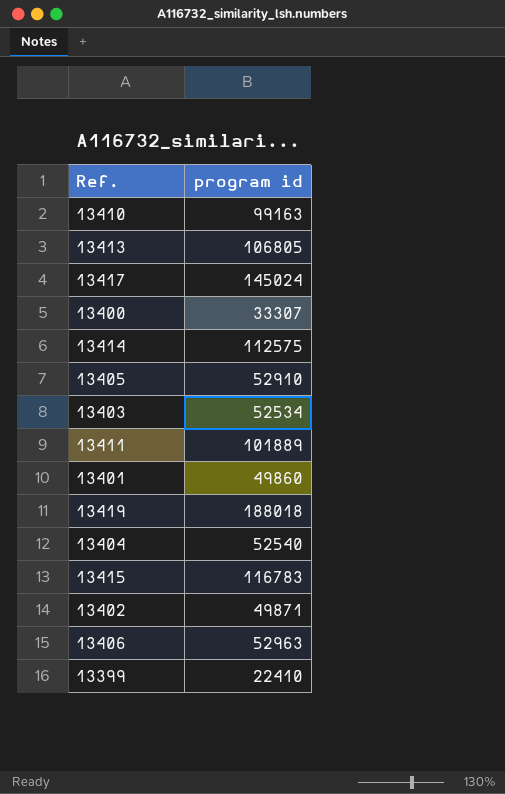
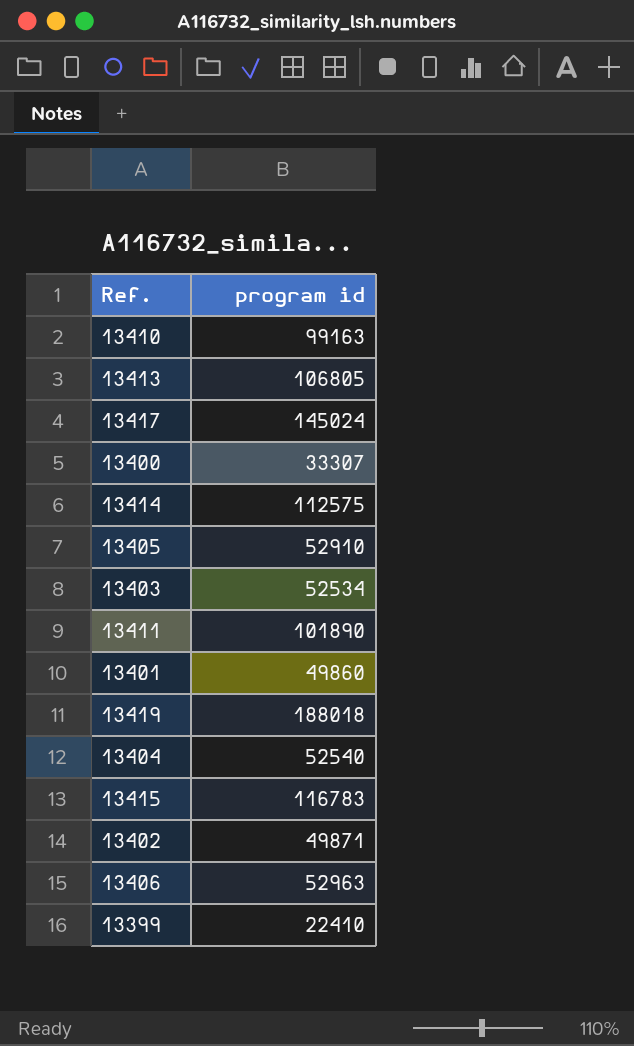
13411 | program id: 101889 -> 101890

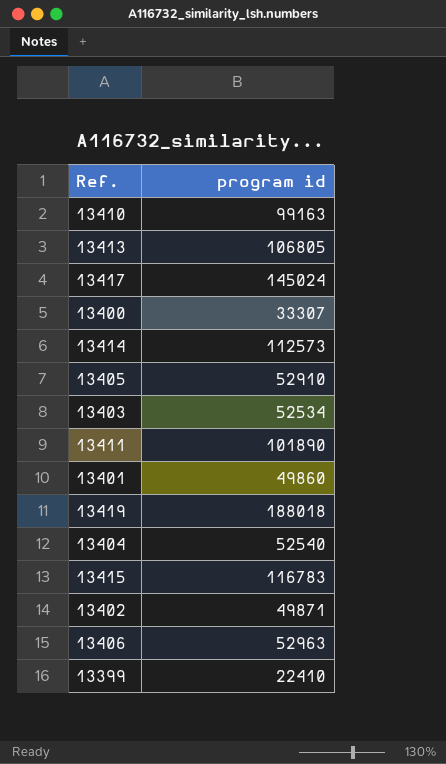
13414 | program id: 112575 -> 112573

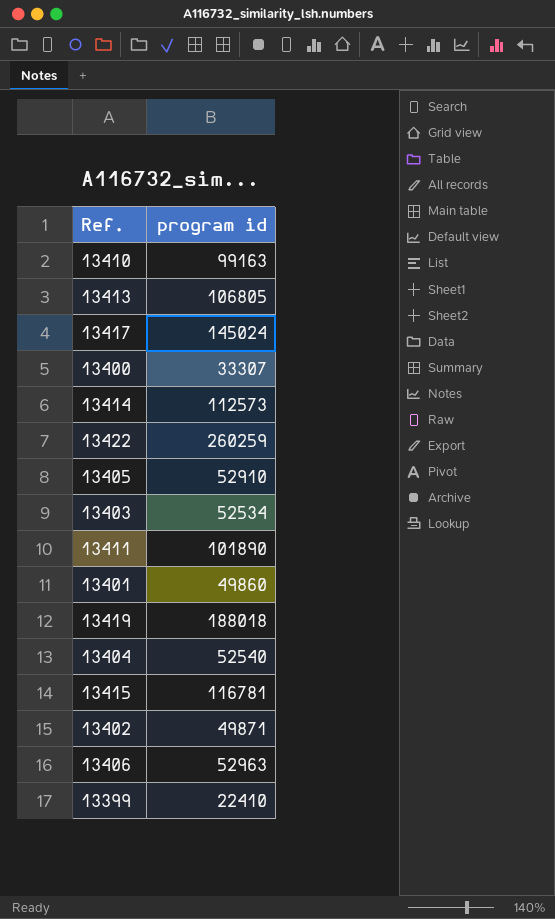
row 13422: none -> 260259
13415 | program id: 116783 -> 116781

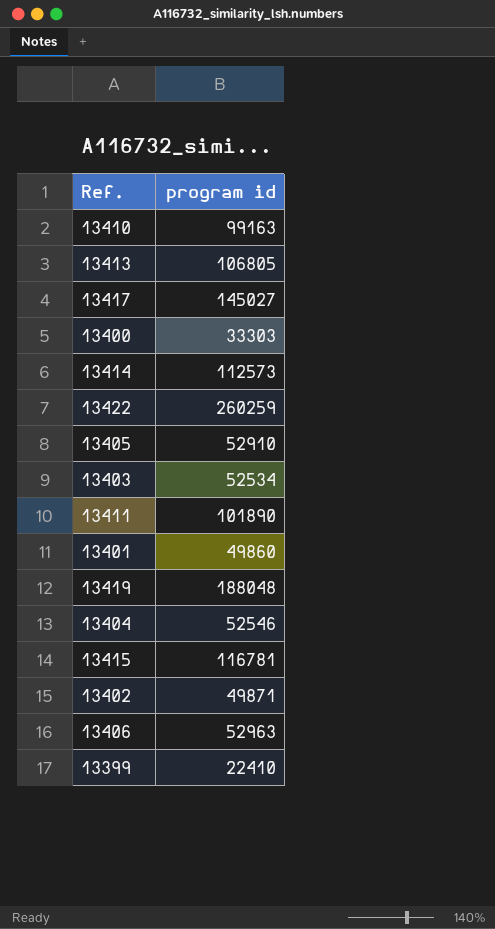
13417 | program id: 145024 -> 145027
13400 | program id: 33307 -> 33303
13419 | program id: 188018 -> 188048
13404 | program id: 52540 -> 52546

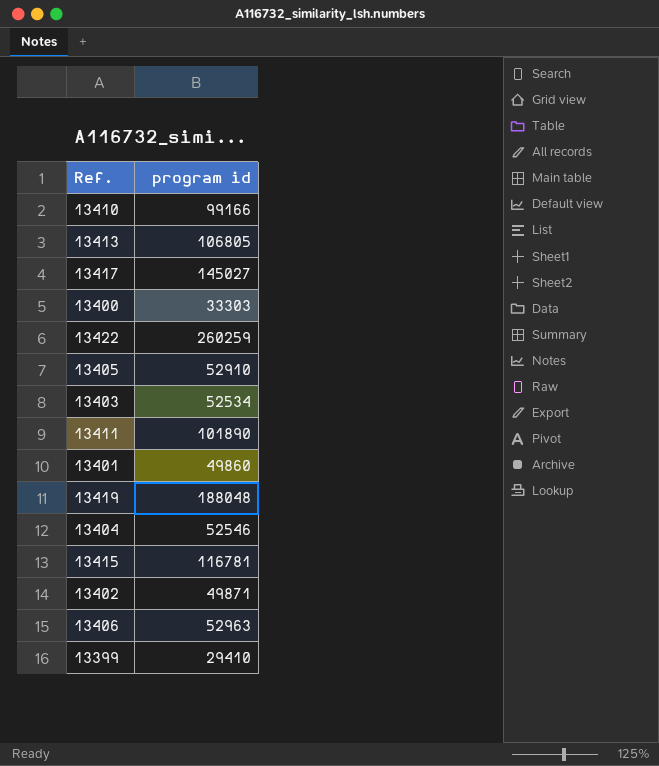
row 13414: 112573 -> none
13410 | program id: 99163 -> 99166
13399 | program id: 22410 -> 29410

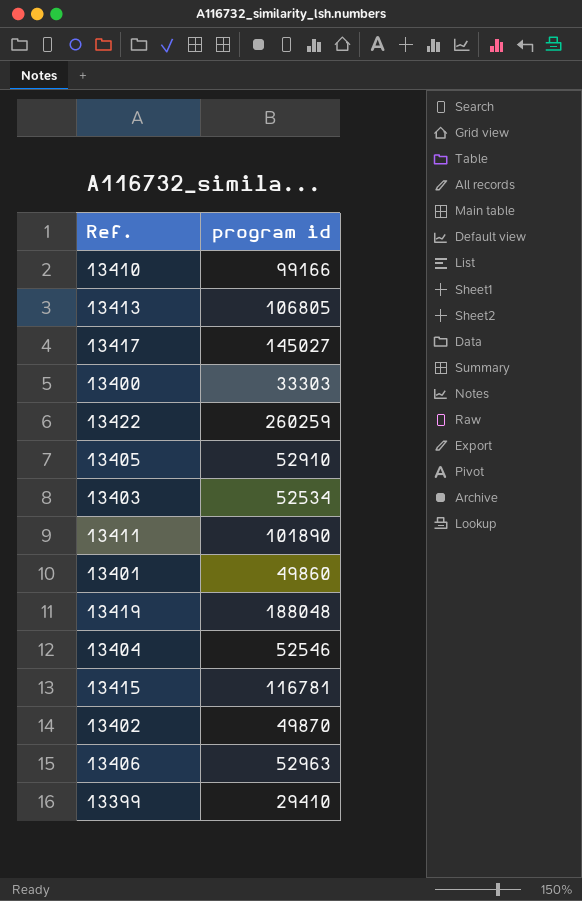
13402 | program id: 49871 -> 49870

